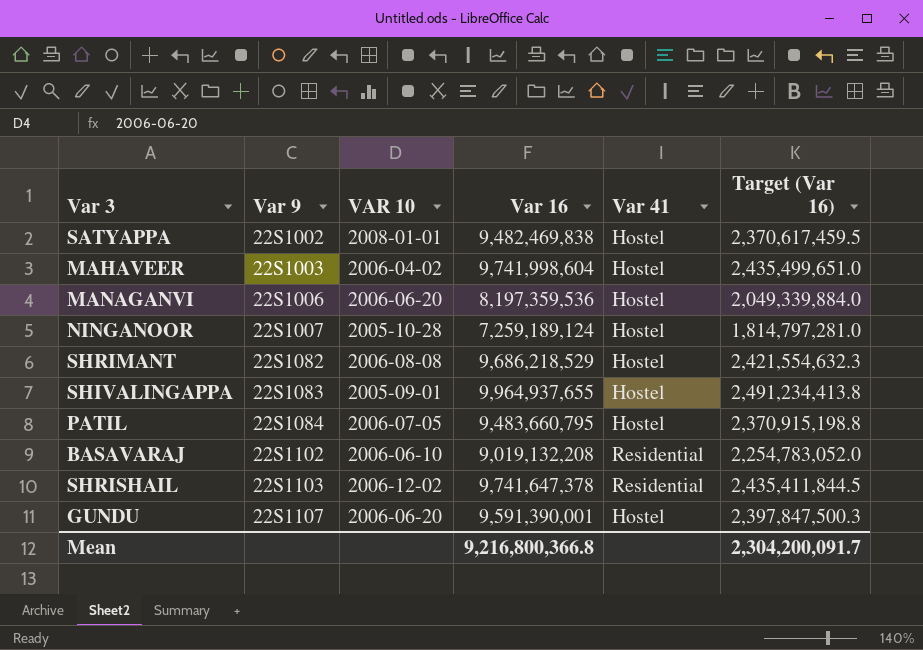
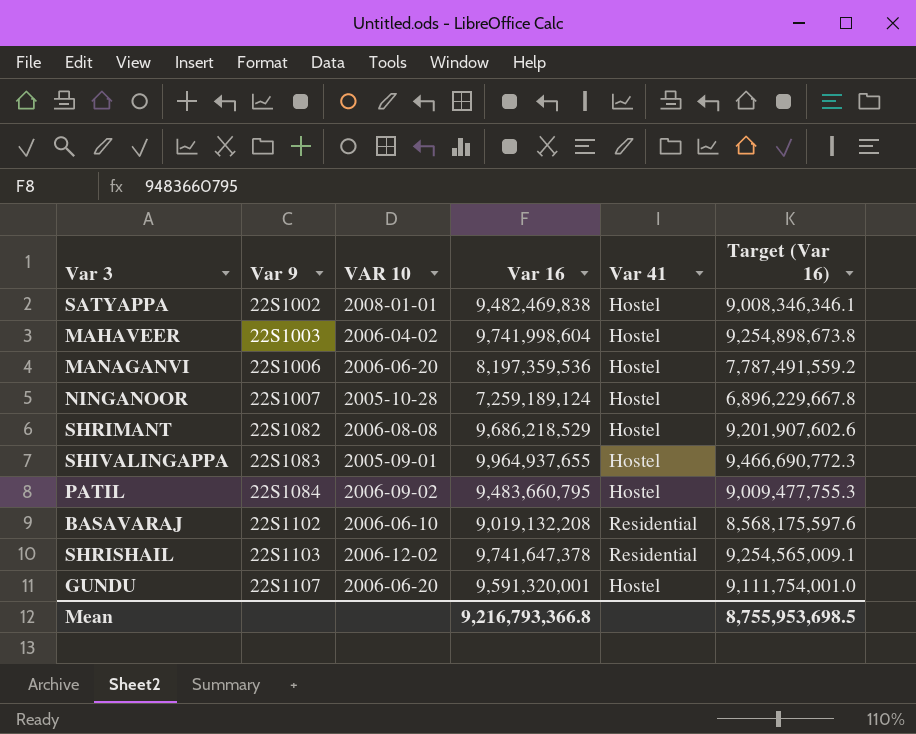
column Target (Var 16) | formula: [Var 16] * 0.25 -> [Var 16] * 0.95
PATIL | VAR 10: 2006-07-05 -> 2006-09-02
GUNDU | Var 16: 9,591,390,001 -> 9,591,320,001
Mean | Var 16: 9,216,800,366.8 -> 9,216,793,366.8
Mean | Target (Var 16): 2,304,200,091.7 -> 8,755,953,698.5

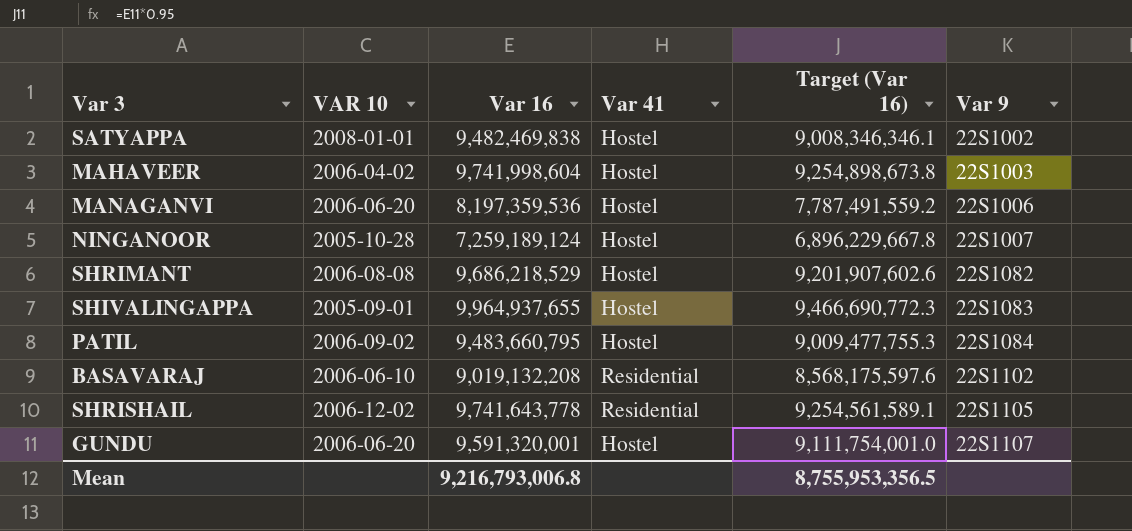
column Var 9 | position: 2 -> 6
SHRISHAIL | Var 16: 9,741,647,378 -> 9,741,643,778
SHRISHAIL | Target (Var 16): 9,254,565,009.1 -> 9,254,561,589.1
SHRISHAIL | Var 9: 22S1103 -> 22S1105
Mean | Var 16: 9,216,793,366.8 -> 9,216,793,006.8
Mean | Target (Var 16): 8,755,953,698.5 -> 8,755,953,356.5

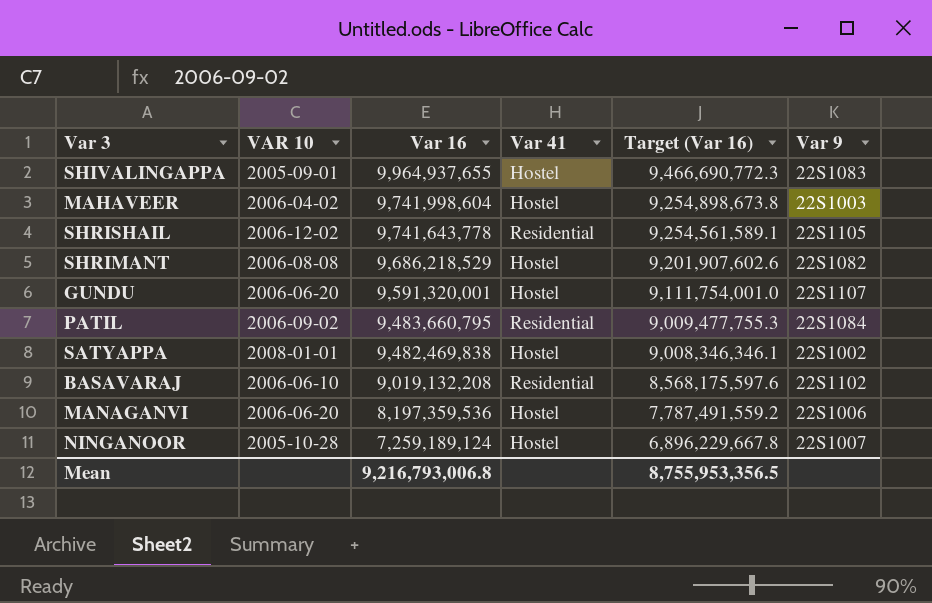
row order: Var 9 ascending -> Var 16 descending
PATIL | Var 41: Hostel -> Residential

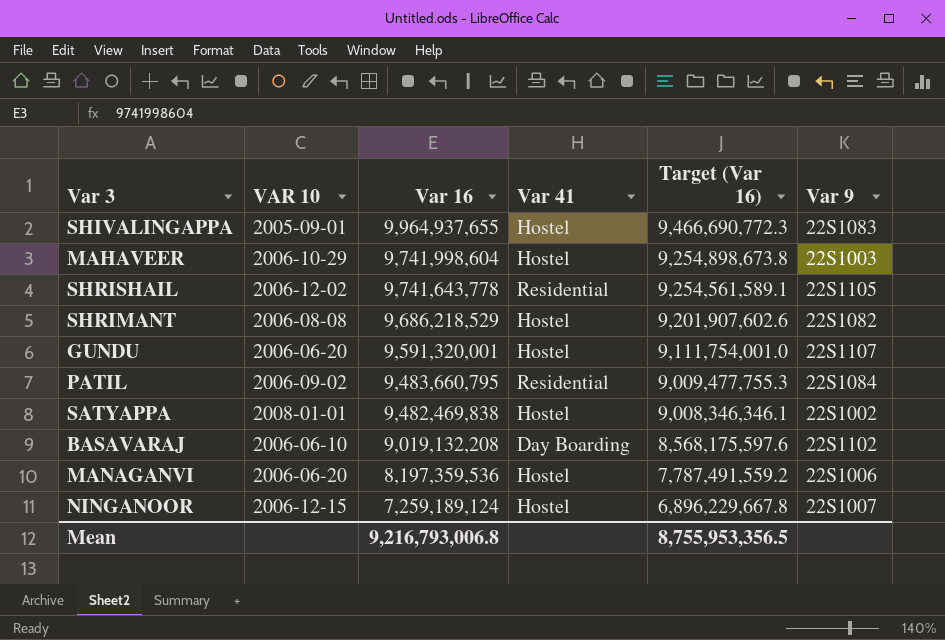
MAHAVEER | VAR 10: 2006-04-02 -> 2006-10-29
BASAVARAJ | Var 41: Residential -> Day Boarding
NINGANOOR | VAR 10: 2005-10-28 -> 2006-12-15

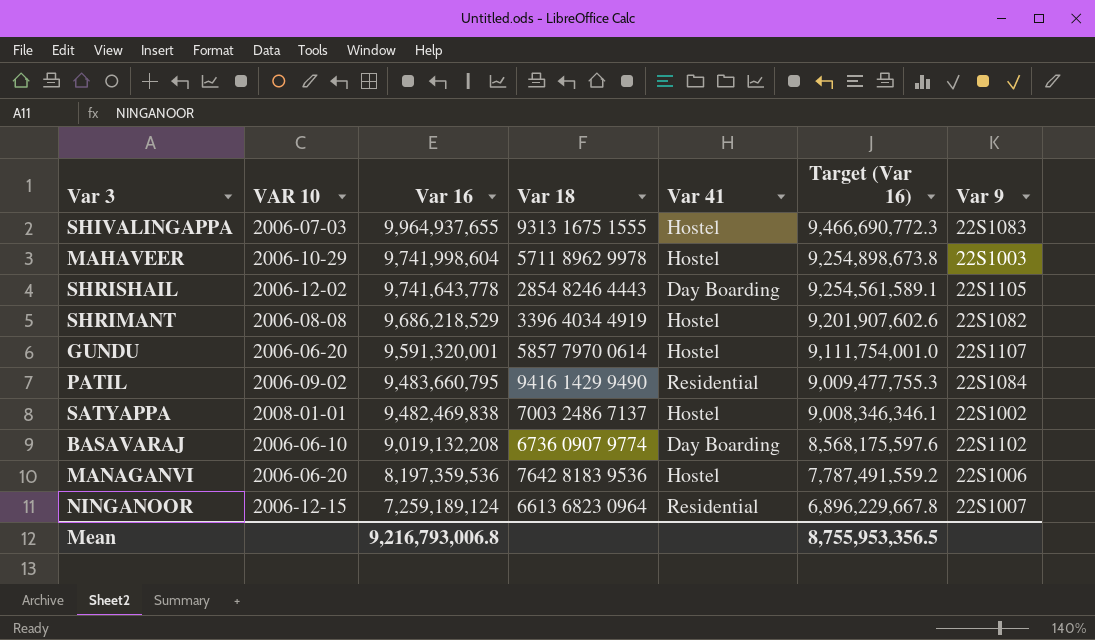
column Var 18 | position: none -> 4
SHIVALINGAPPA | VAR 10: 2005-09-01 -> 2006-07-03
SHRISHAIL | Var 41: Residential -> Day Boarding
NINGANOOR | Var 41: Hostel -> Residential

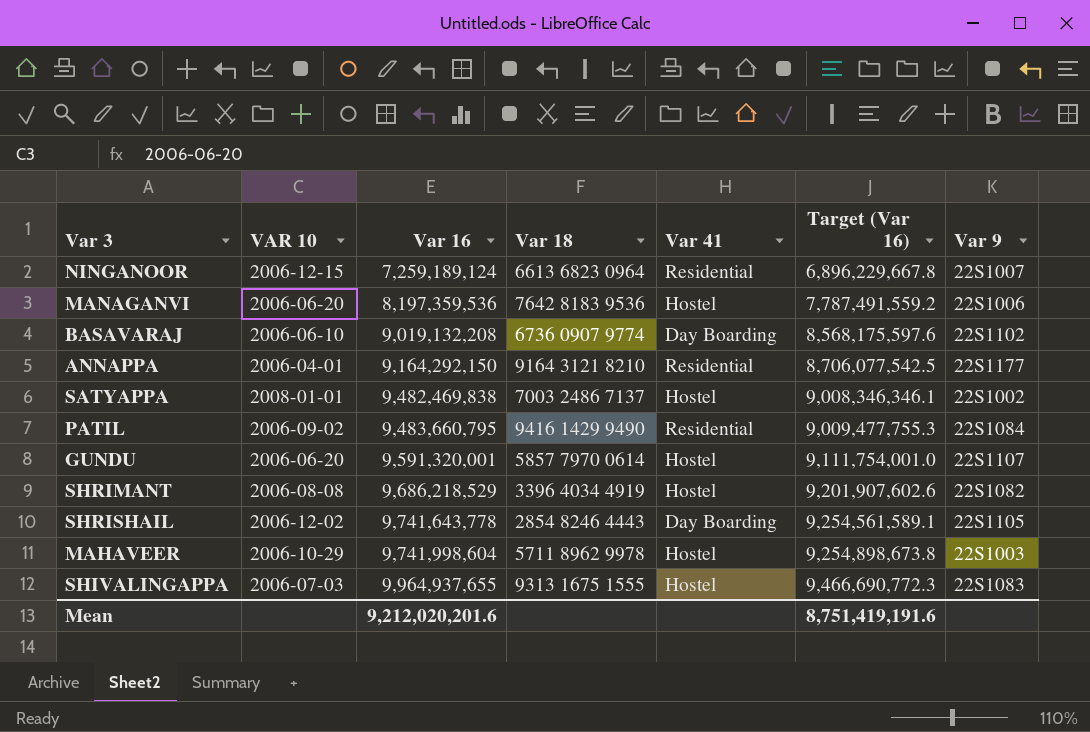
row order: Var 16 descending -> Var 16 ascending
row ANNAPPA: none -> 2006-04-01 | 9,164,292,150 | 9164 3121 8210 | Residential | 8,706,077,542.5 | 22S1177
Mean | Var 16: 9,216,793,006.8 -> 9,212,020,201.6
Mean | Target (Var 16): 8,755,953,356.5 -> 8,751,419,191.6

